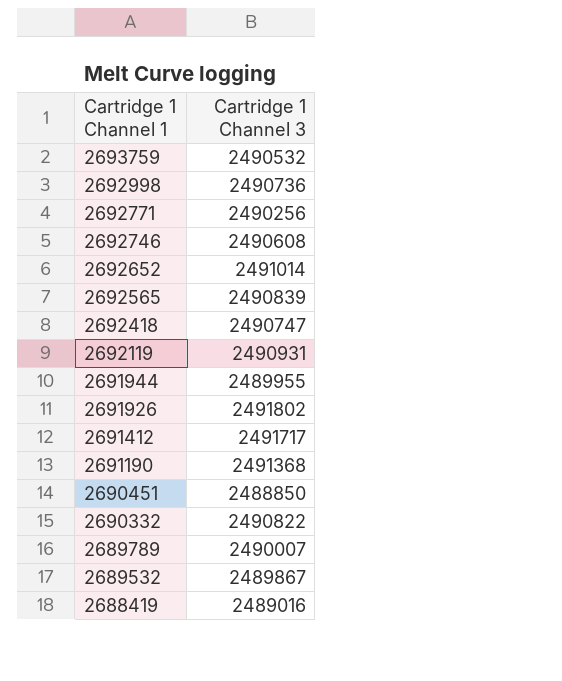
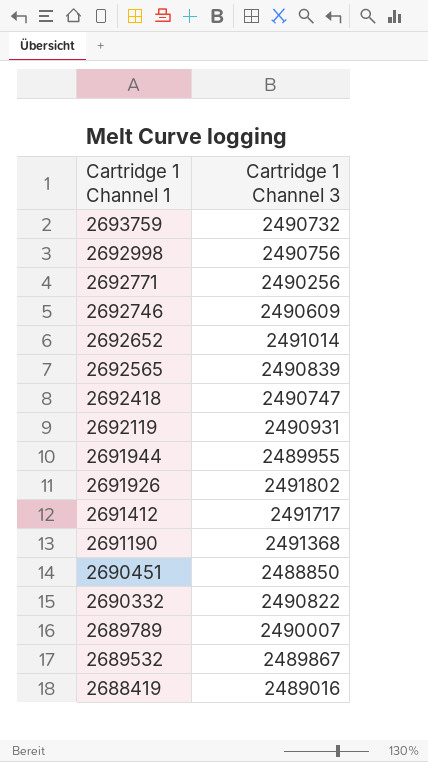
2693759 | Cartridge 1 Channel 3: 2490532 -> 2490732
2692998 | Cartridge 1 Channel 3: 2490736 -> 2490756
2692746 | Cartridge 1 Channel 3: 2490608 -> 2490609

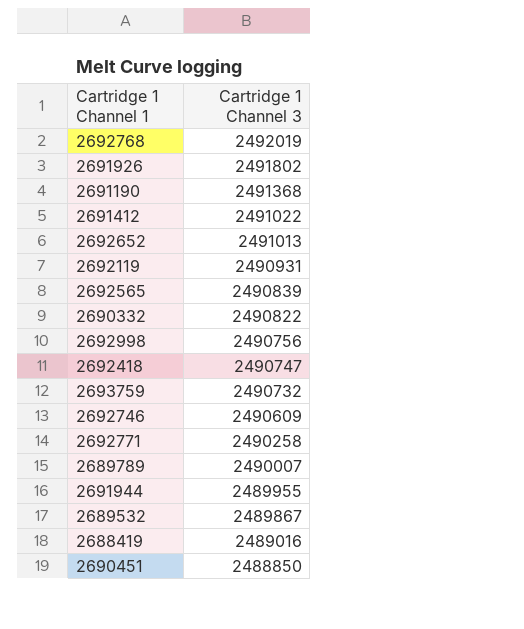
row order: Cartridge 1 Channel 1 descending -> Cartridge 1 Channel 3 descending
row 2692768: none -> 2492019
2691412 | Cartridge 1 Channel 3: 2491717 -> 2491022
2692652 | Cartridge 1 Channel 3: 2491014 -> 2491013
2692771 | Cartridge 1 Channel 3: 2490256 -> 2490258

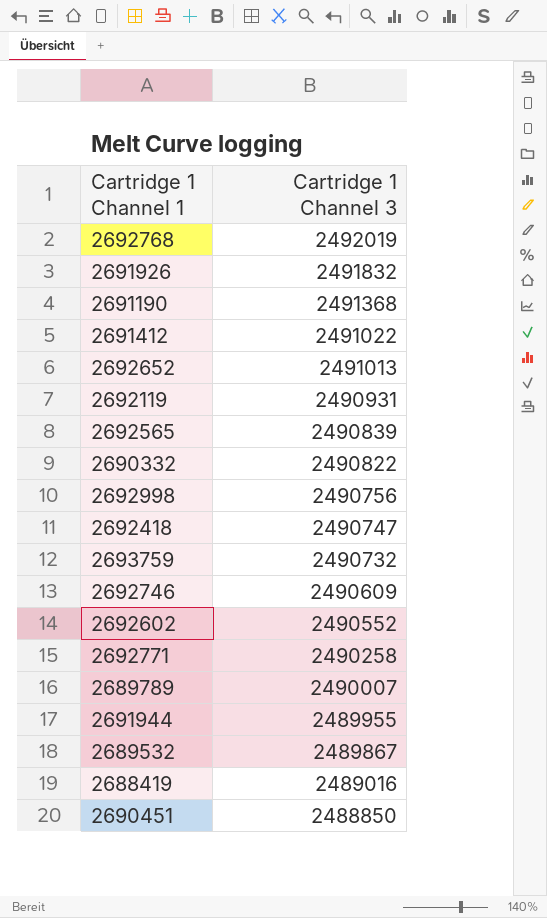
2691926 | Cartridge 1 Channel 3: 2491802 -> 2491832
row 2692602: none -> 2490552

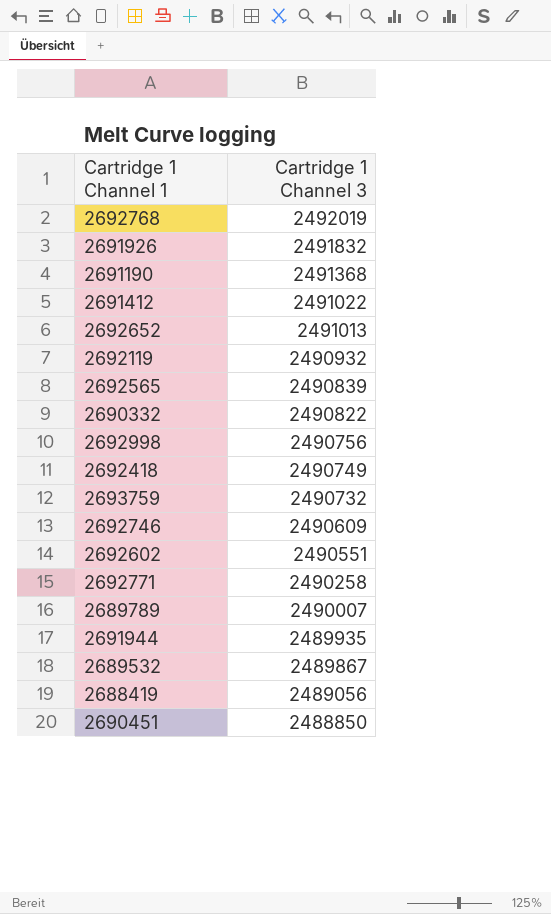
2692119 | Cartridge 1 Channel 3: 2490931 -> 2490932
2692418 | Cartridge 1 Channel 3: 2490747 -> 2490749
2692602 | Cartridge 1 Channel 3: 2490552 -> 2490551
2691944 | Cartridge 1 Channel 3: 2489955 -> 2489935
2688419 | Cartridge 1 Channel 3: 2489016 -> 2489056

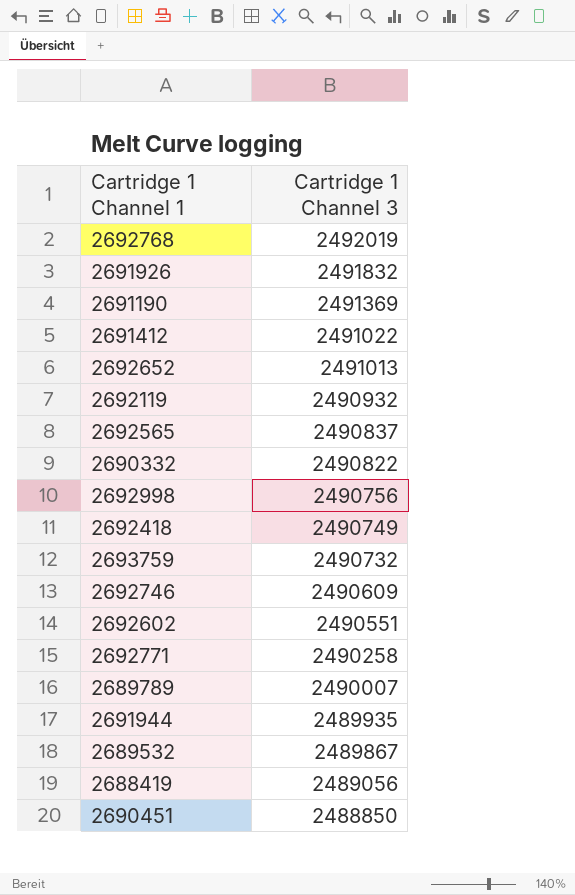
2691190 | Cartridge 1 Channel 3: 2491368 -> 2491369
2692565 | Cartridge 1 Channel 3: 2490839 -> 2490837

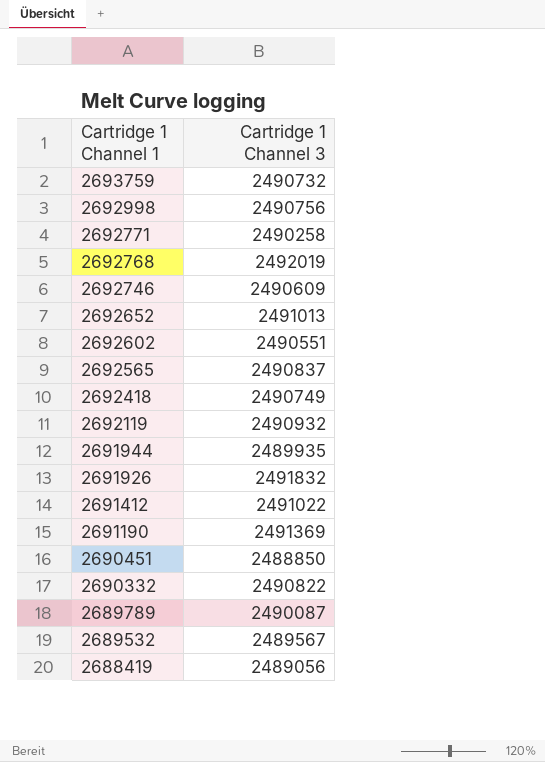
row order: Cartridge 1 Channel 3 descending -> Cartridge 1 Channel 1 descending
2689789 | Cartridge 1 Channel 3: 2490007 -> 2490087
2689532 | Cartridge 1 Channel 3: 2489867 -> 2489567

